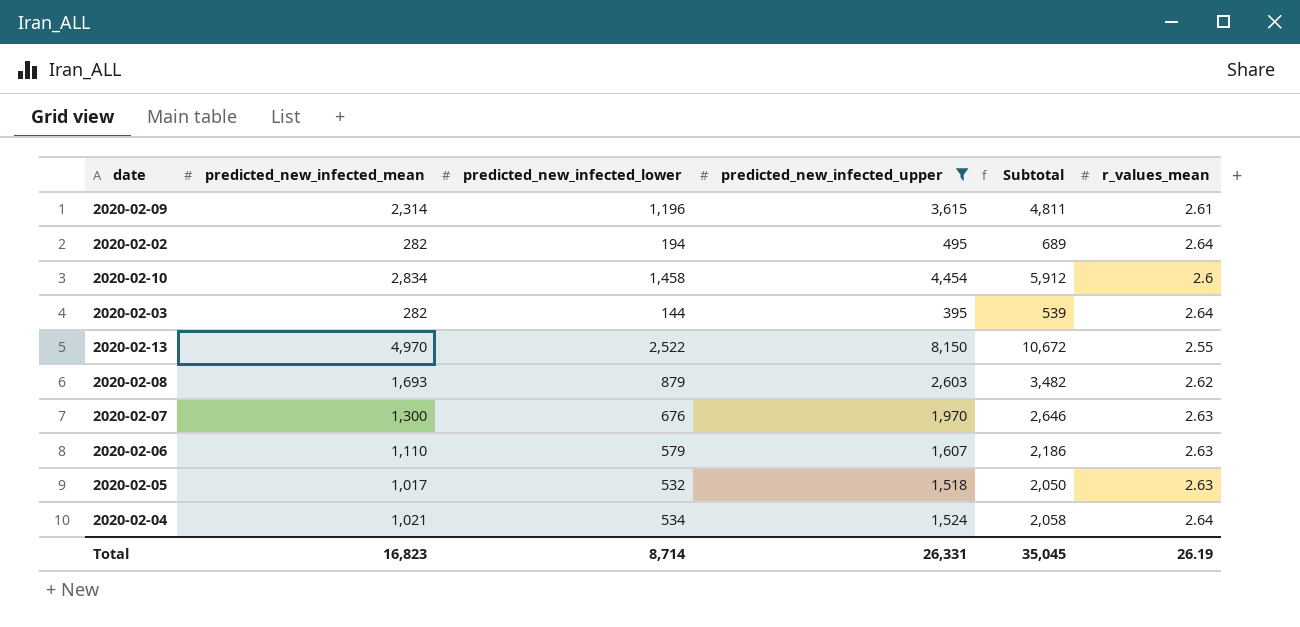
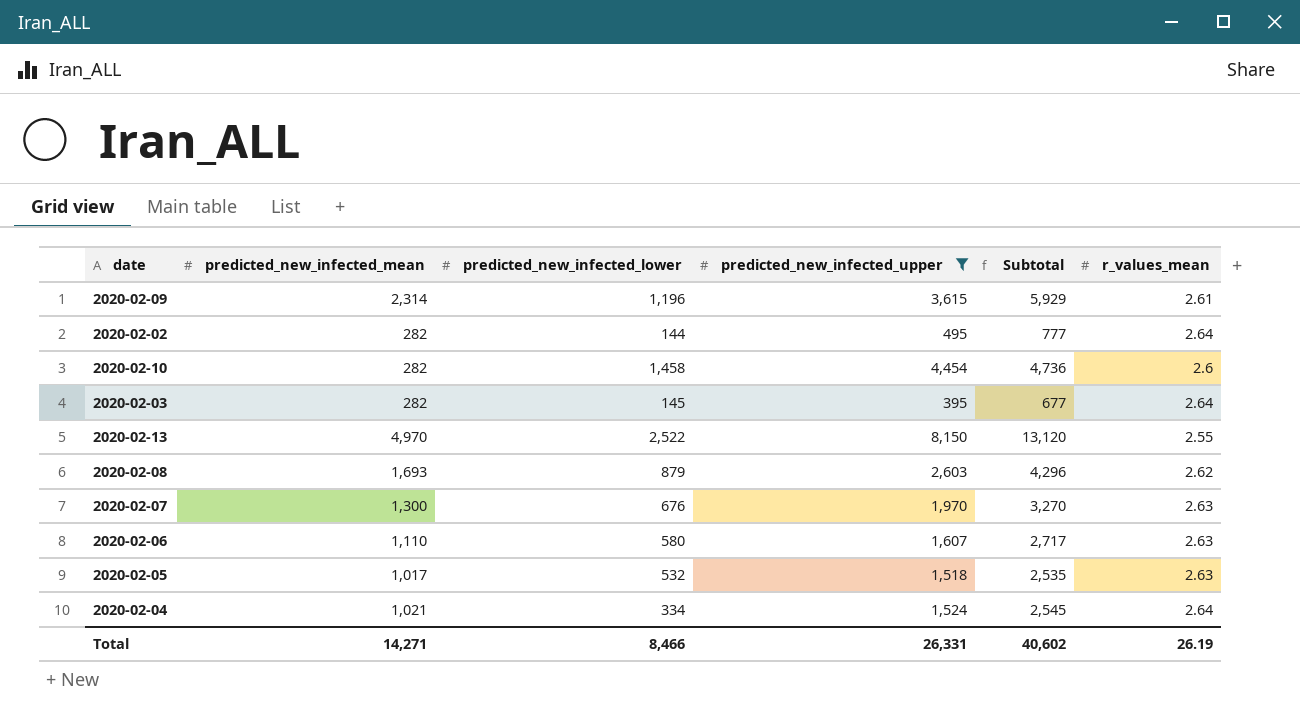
column Subtotal | formula: [predicted_new_infected_lower] + [predicted_new_infected_upper] -> [predicted_new_infected_mean] + [predicted_new_infected_upper]
2020-02-02 | predicted_new_infected_lower: 194 -> 144
2020-02-10 | predicted_new_infected_mean: 2,834 -> 282
2020-02-03 | predicted_new_infected_lower: 144 -> 145
2020-02-06 | predicted_new_infected_lower: 579 -> 580
2020-02-04 | predicted_new_infected_lower: 534 -> 334
Total | predicted_new_infected_mean: 16,823 -> 14,271
Total | predicted_new_infected_lower: 8,714 -> 8,466
Total | Subtotal: 35,045 -> 40,602

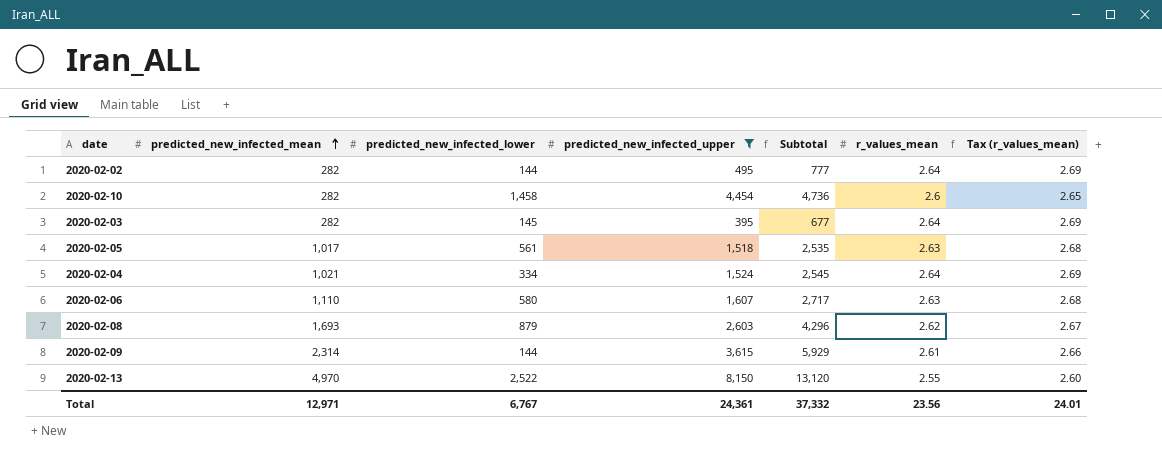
row order: none -> predicted_new_infected_mean ascending
column Tax (r_values_mean) | formula: none -> [r_values_mean] * 1.02
row 2020-02-07: 1,300 | 676 | 1,970 | 3,270 | 2.63 -> none
2020-02-05 | predicted_new_infected_lower: 532 -> 561
2020-02-09 | predicted_new_infected_lower: 1,196 -> 144
Total | predicted_new_infected_mean: 14,271 -> 12,971
Total | predicted_new_infected_lower: 8,466 -> 6,767
Total | predicted_new_infected_upper: 26,331 -> 24,361
Total | Subtotal: 40,602 -> 37,332
Total | r_values_mean: 26.19 -> 23.56

